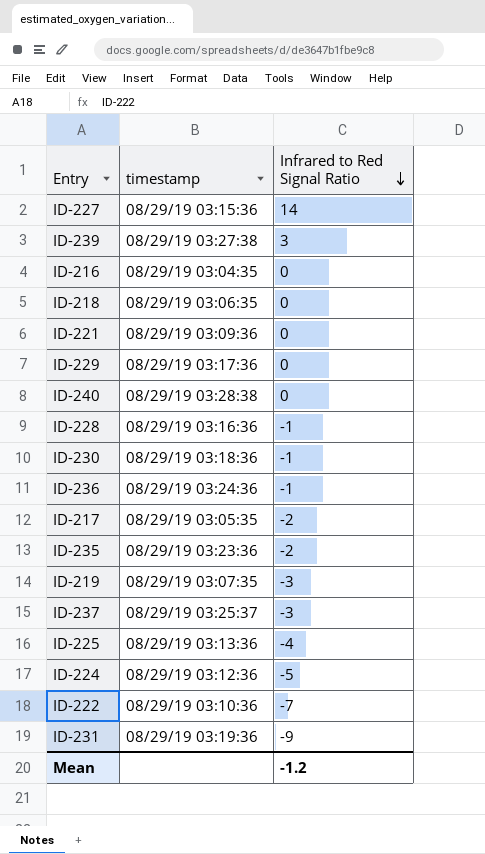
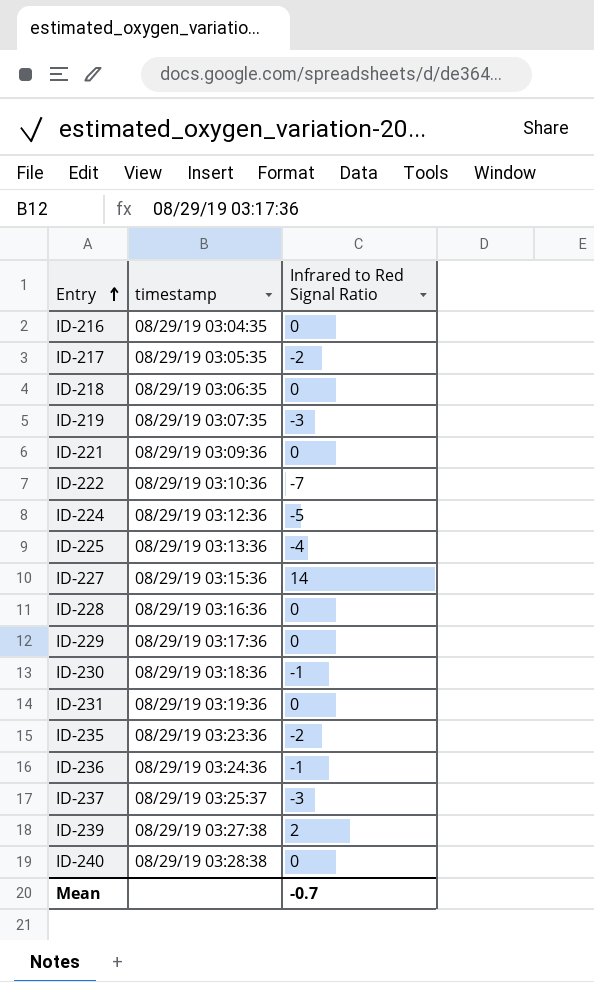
row order: Infrared to Red Signal Ratio descending -> Entry ascending
ID-228 | Infrared to Red Signal Ratio: -1 -> 0
ID-231 | Infrared to Red Signal Ratio: -9 -> 0
ID-239 | Infrared to Red Signal Ratio: 3 -> 2
Mean | Infrared to Red Signal Ratio: -1.2 -> -0.7

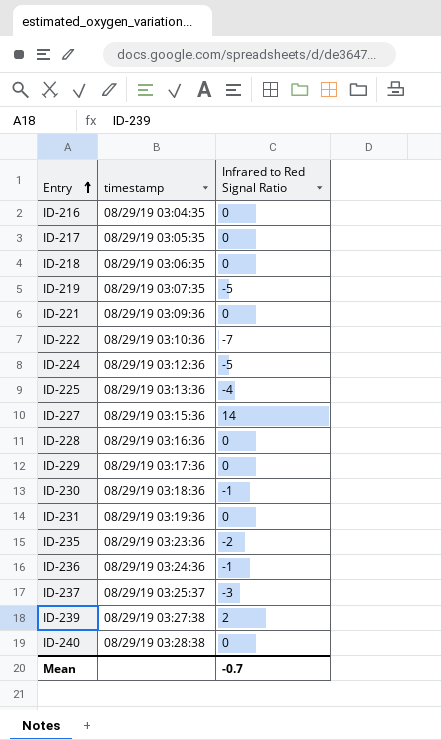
ID-217 | Infrared to Red Signal Ratio: -2 -> 0
ID-219 | Infrared to Red Signal Ratio: -3 -> -5

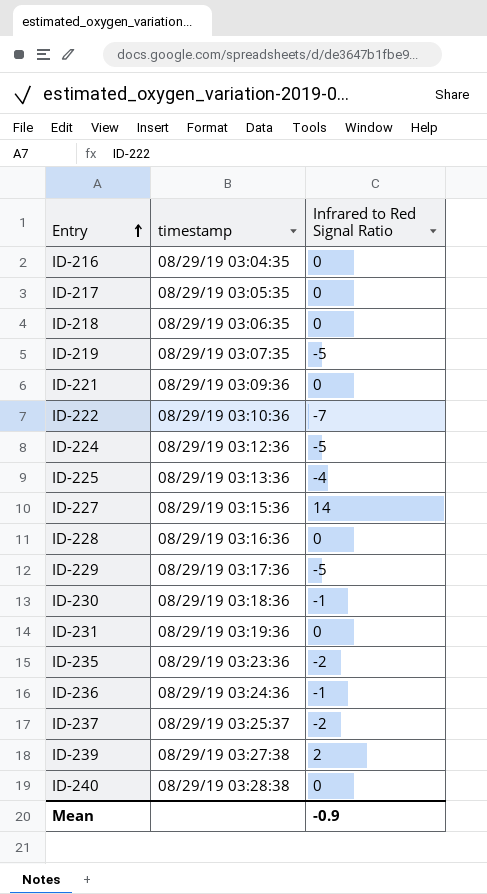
ID-229 | Infrared to Red Signal Ratio: 0 -> -5
ID-237 | Infrared to Red Signal Ratio: -3 -> -2
Mean | Infrared to Red Signal Ratio: -0.7 -> -0.9

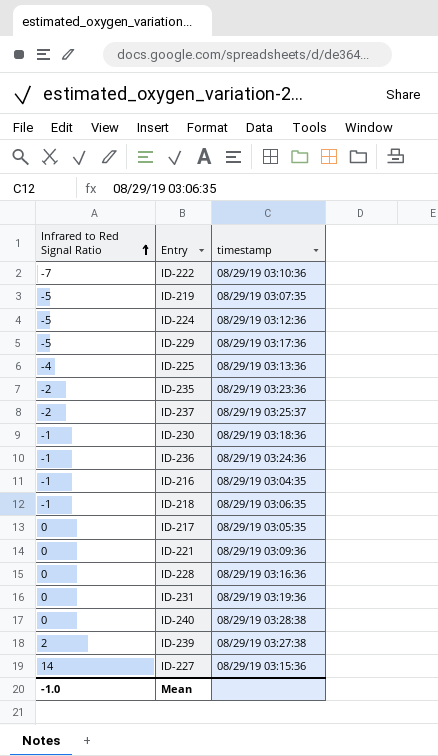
row order: Entry ascending -> Infrared to Red Signal Ratio ascending
column Infrared to Red Signal Ratio | position: 3 -> 1
ID-216 | Infrared to Red Signal Ratio: 0 -> -1
ID-218 | Infrared to Red Signal Ratio: 0 -> -1
Mean | Infrared to Red Signal Ratio: -0.9 -> -1.0

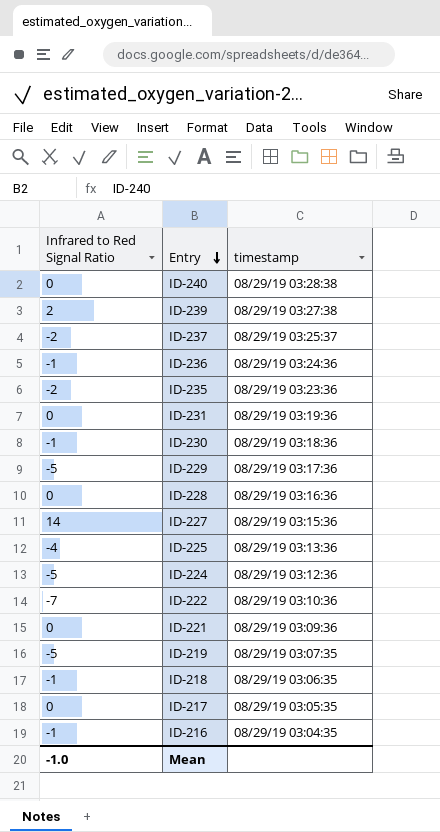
row order: Infrared to Red Signal Ratio ascending -> Entry descending

